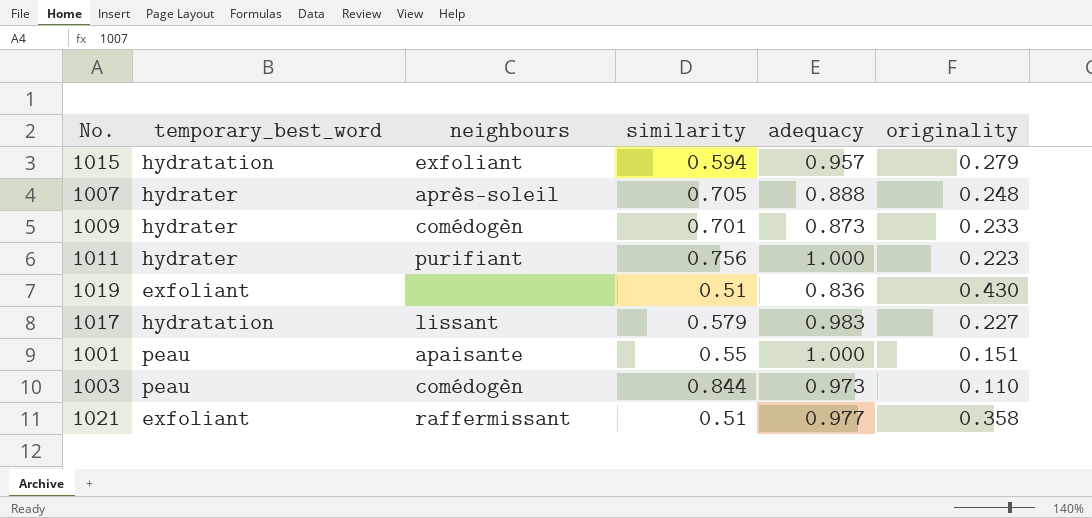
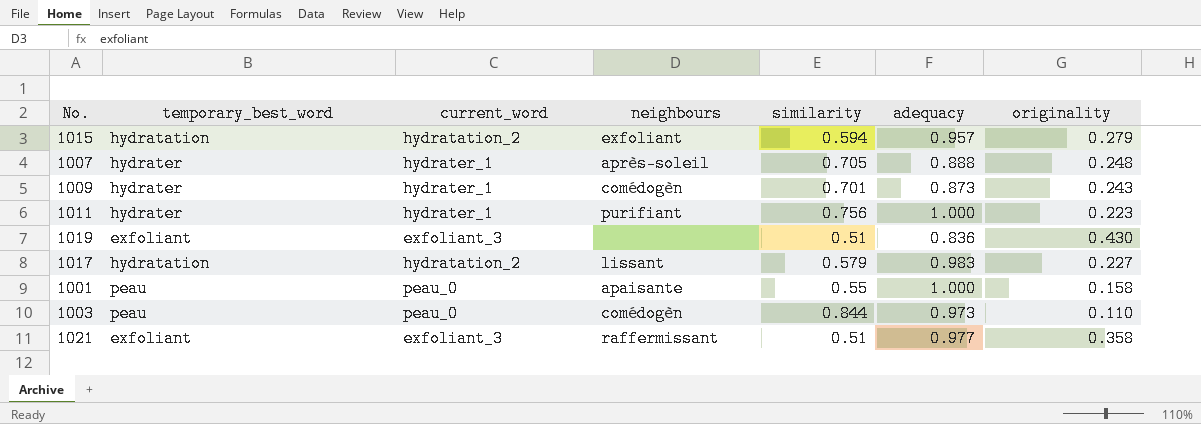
column current_word | position: none -> 3
1009 | originality: 0.233 -> 0.243
1001 | originality: 0.151 -> 0.158

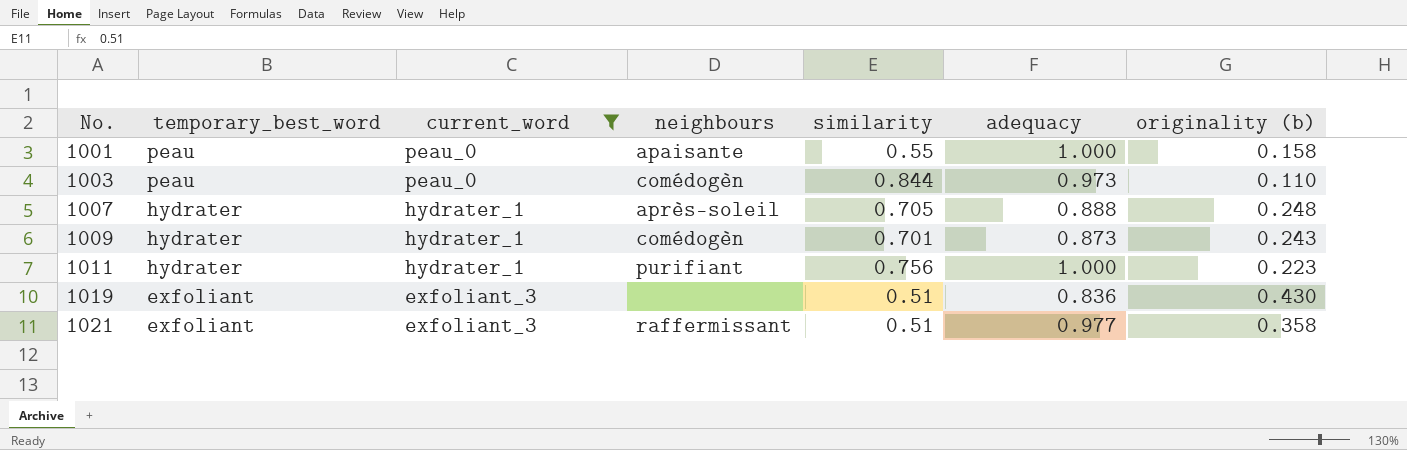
filter: none -> current_word != hydratation_2
row order: none -> No. ascending
column name: originality -> originality (b)

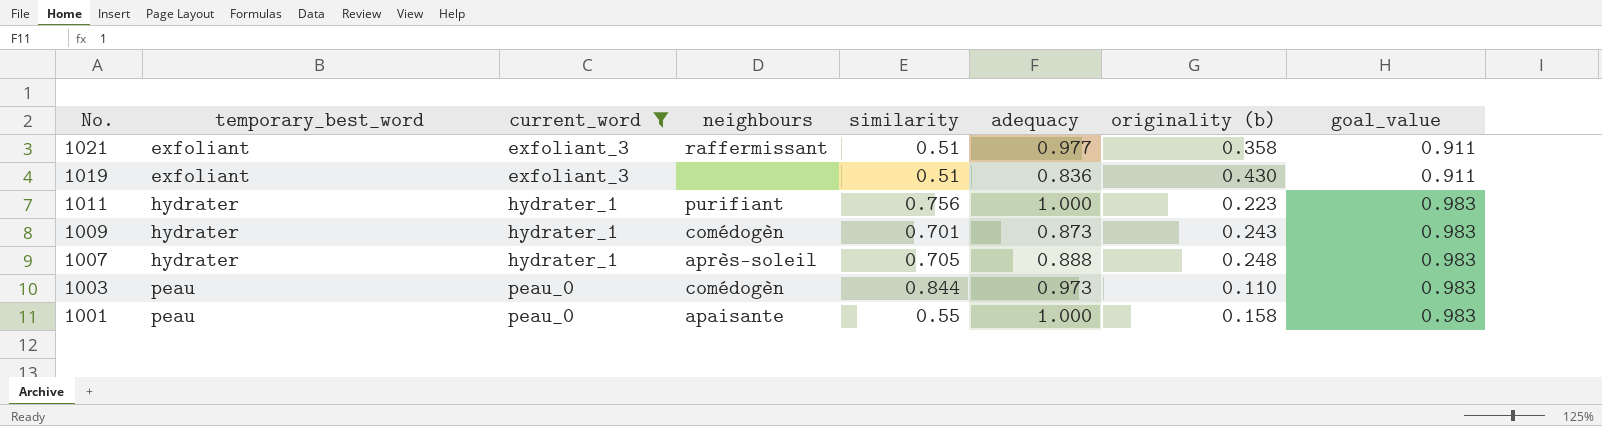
row order: No. ascending -> No. descending
column goal_value | position: none -> 8

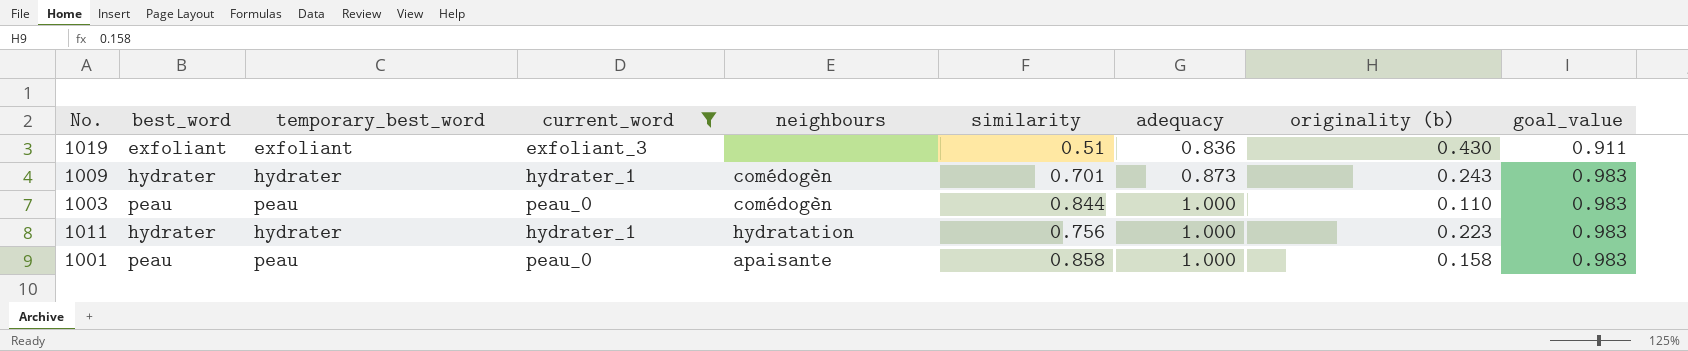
row order: No. descending -> adequacy ascending
column best_word | position: none -> 2
row 1021: exfoliant | exfoliant_3 | raffermissant | 0.51 | 0.977 | 0.358 | 0.911 -> none
row 1007: hydrater | hydrater_1 | après-soleil | 0.705 | 0.888 | 0.248 | 0.983 -> none
1003 | adequacy: 0.973 -> 1.000
1011 | neighbours: purifiant -> hydratation
1001 | similarity: 0.55 -> 0.858

